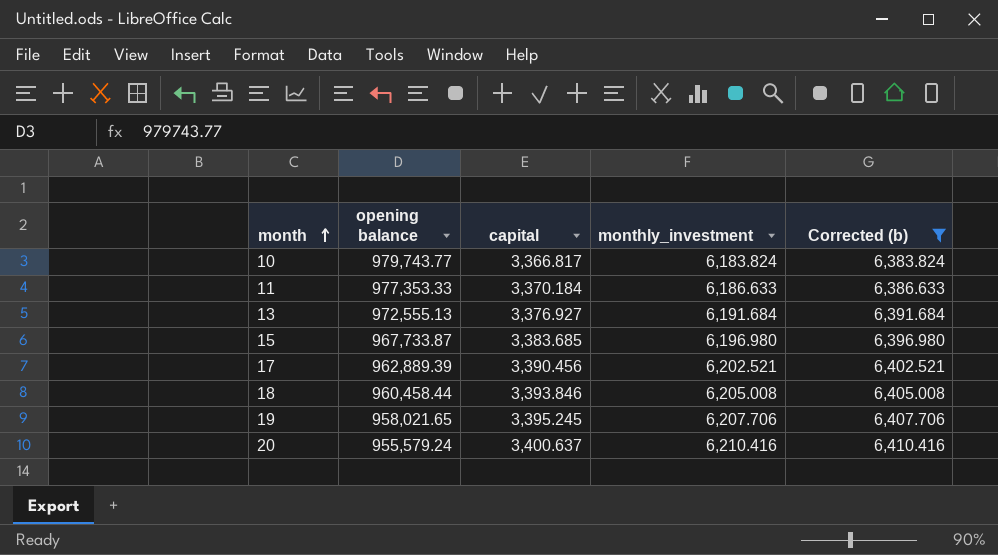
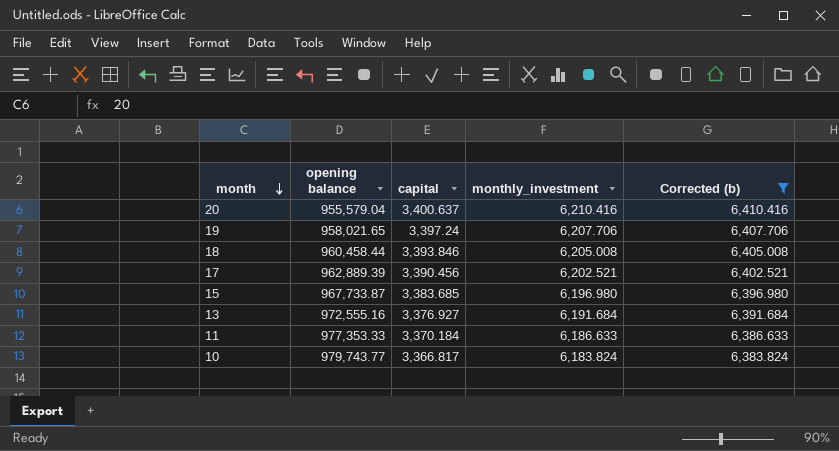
row order: month ascending -> month descending
20 | opening balance: 955,579.24 -> 955,579.04
19 | capital: 3,395.245 -> 3,397.24
13 | opening balance: 972,555.13 -> 972,555.16

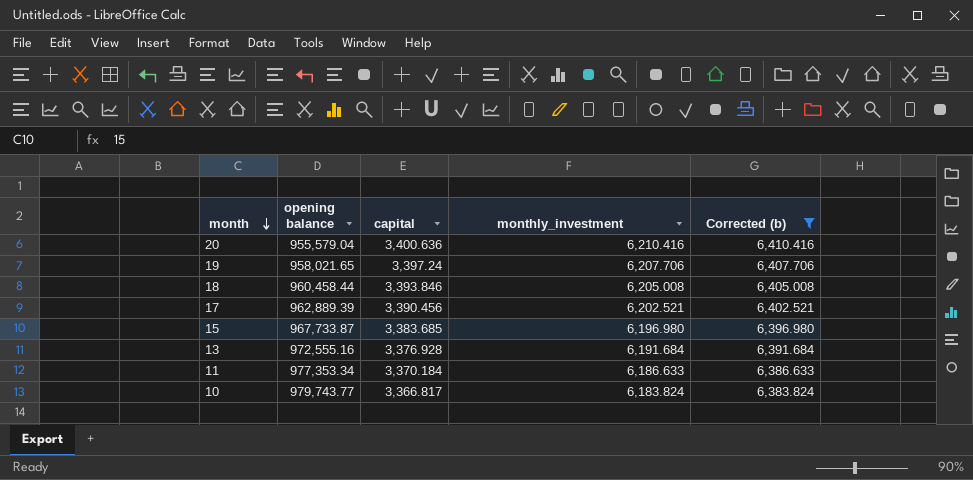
20 | capital: 3,400.637 -> 3,400.636
13 | capital: 3,376.927 -> 3,376.928
11 | opening balance: 977,353.33 -> 977,353.34

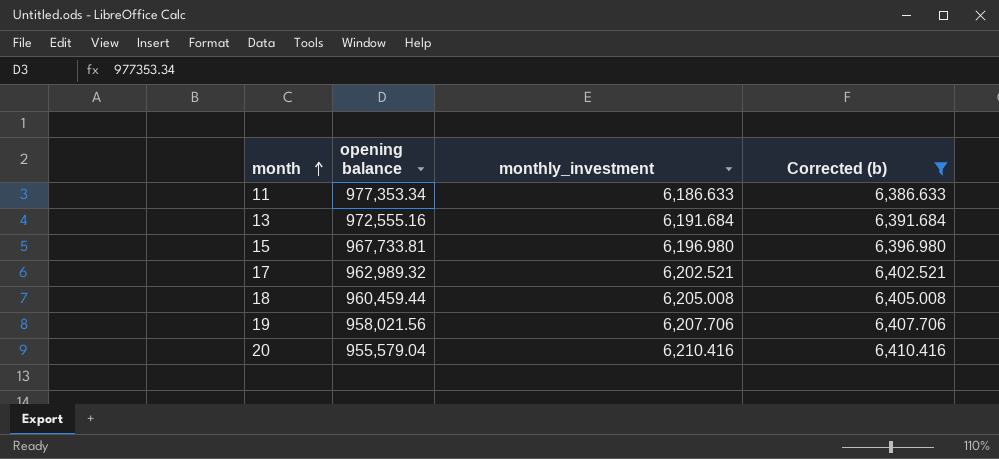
row order: month descending -> month ascending
column capital | position: 3 -> none
row 10: 979,743.77 | 3,366.817 | 6,183.824 | 6,383.824 -> none
15 | opening balance: 967,733.87 -> 967,733.81
17 | opening balance: 962,889.39 -> 962,989.32
18 | opening balance: 960,458.44 -> 960,459.44
19 | opening balance: 958,021.65 -> 958,021.56

